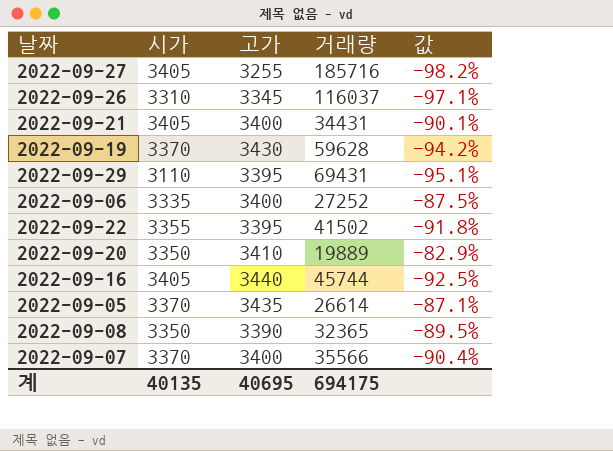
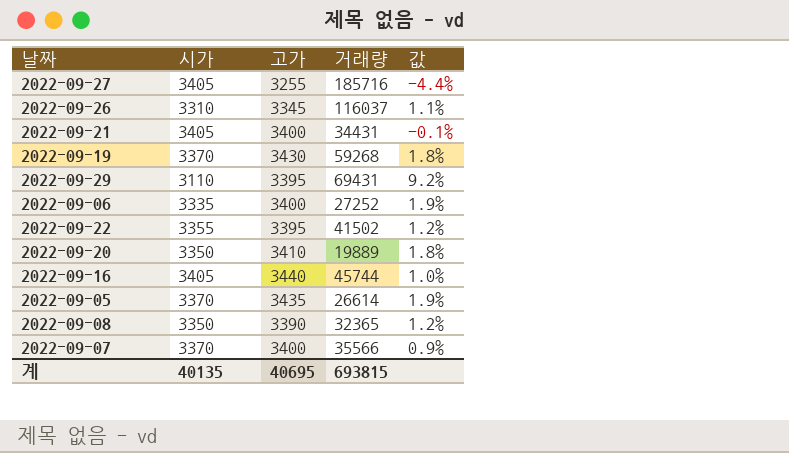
column 값 | formula: ([고가] - [거래량]) / [거래량] -> ([고가] - [시가]) / [시가]
2022-09-19 | 거래량: 59628 -> 59268
계 | 거래량: 694175 -> 693815

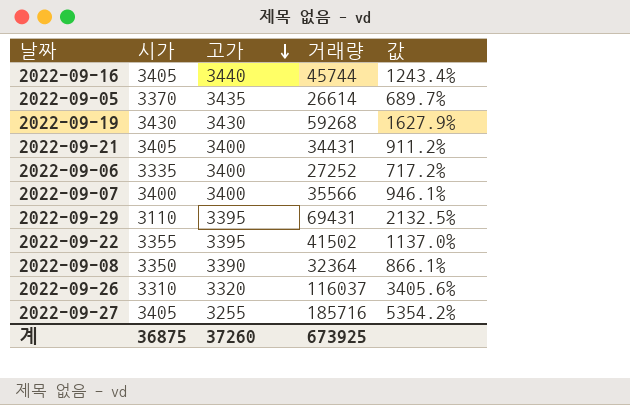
row order: none -> 고가 descending
column 값 | formula: ([고가] - [시가]) / [시가] -> ([거래량] - [시가]) / [시가]
row 2022-09-20: 3350 | 3410 | 19889 | 1.8% -> none
2022-09-19 | 시가: 3370 -> 3430
2022-09-07 | 시가: 3370 -> 3400
2022-09-08 | 거래량: 32365 -> 32364
2022-09-26 | 고가: 3345 -> 3320
계 | 시가: 40135 -> 36875
계 | 고가: 40695 -> 37260
계 | 거래량: 693815 -> 673925

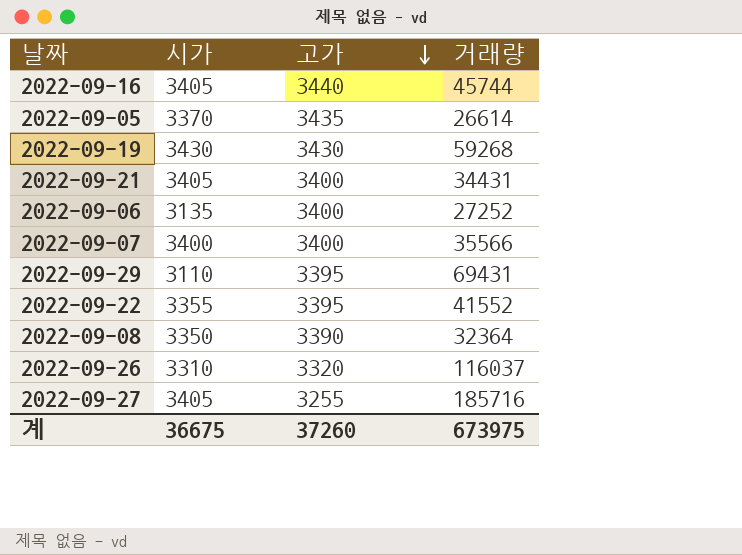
column 값 | formula: ([거래량] - [시가]) / [시가] -> none
2022-09-06 | 시가: 3335 -> 3135
2022-09-22 | 거래량: 41502 -> 41552
계 | 시가: 36875 -> 36675
계 | 거래량: 673925 -> 673975

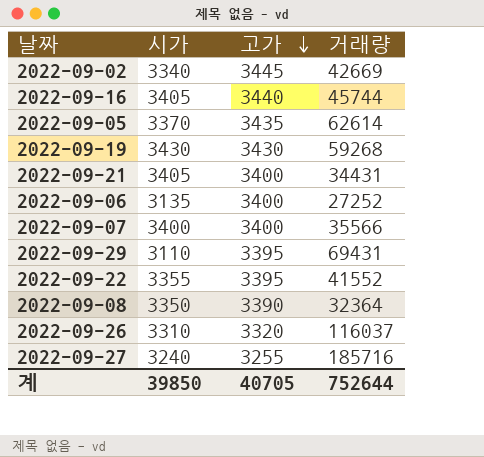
row 2022-09-02: none -> 3340 | 3445 | 42669
2022-09-05 | 거래량: 26614 -> 62614
2022-09-27 | 시가: 3405 -> 3240
계 | 시가: 36675 -> 39850
계 | 고가: 37260 -> 40705
계 | 거래량: 673975 -> 752644

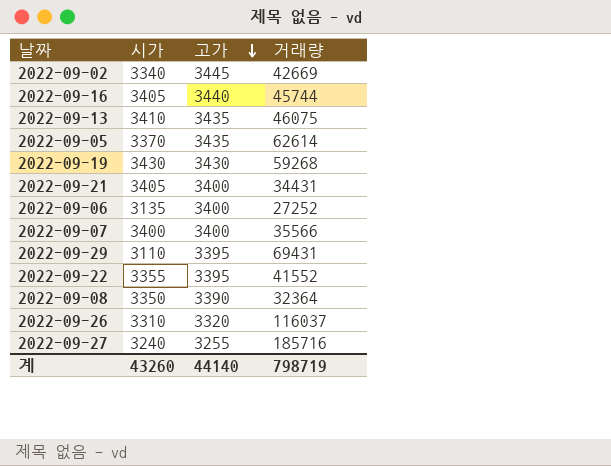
row 2022-09-13: none -> 3410 | 3435 | 46075
계 | 시가: 39850 -> 43260
계 | 고가: 40705 -> 44140
계 | 거래량: 752644 -> 798719

